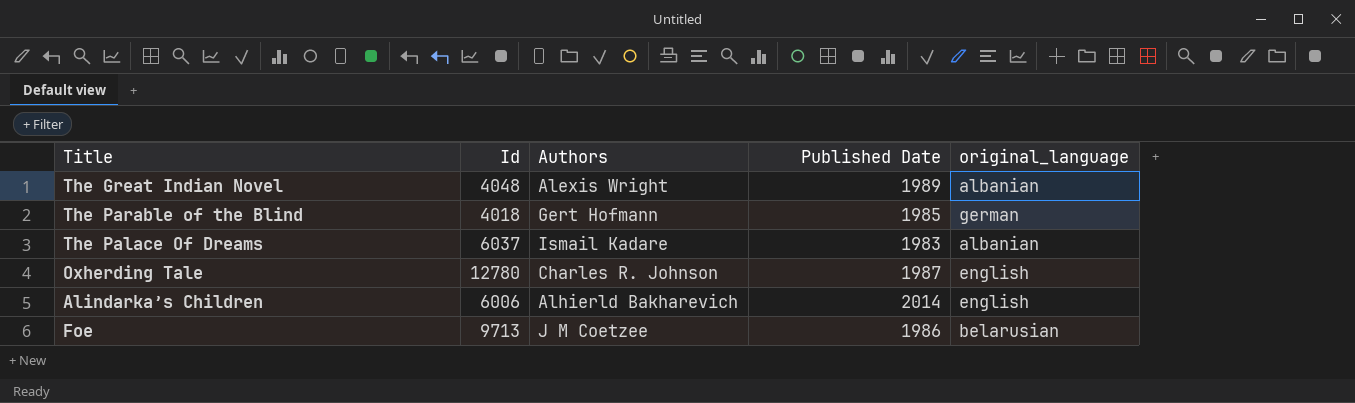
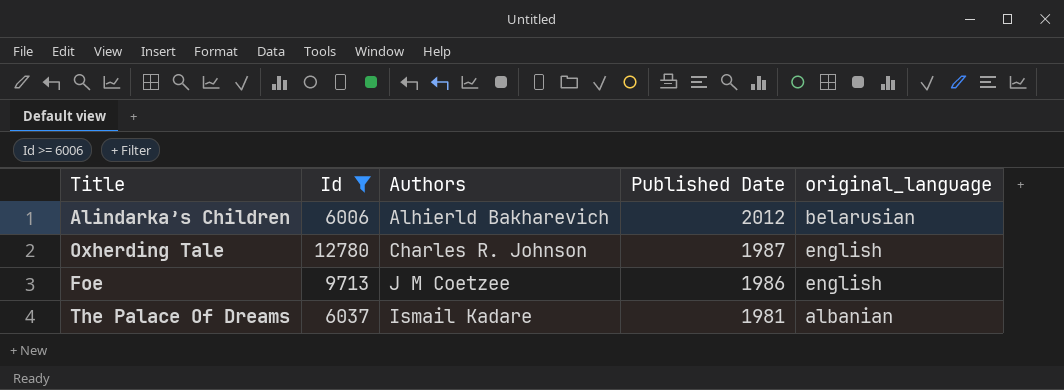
filter: none -> Id >= 6006
row order: none -> Published Date descending
Alindarka’s Children | Published Date: 2014 -> 2012
Alindarka’s Children | original_language: english -> belarusian
Foe | original_language: belarusian -> english
The Palace Of Dreams | Published Date: 1983 -> 1981

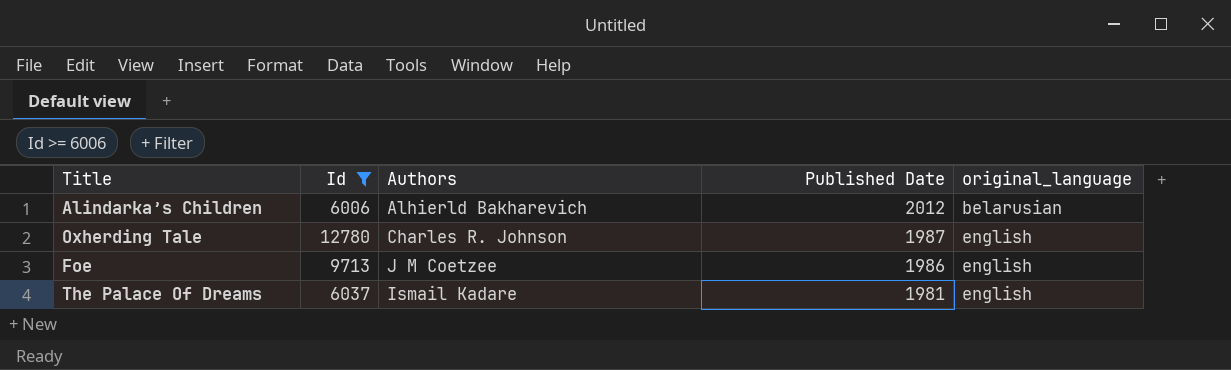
The Palace Of Dreams | original_language: albanian -> english

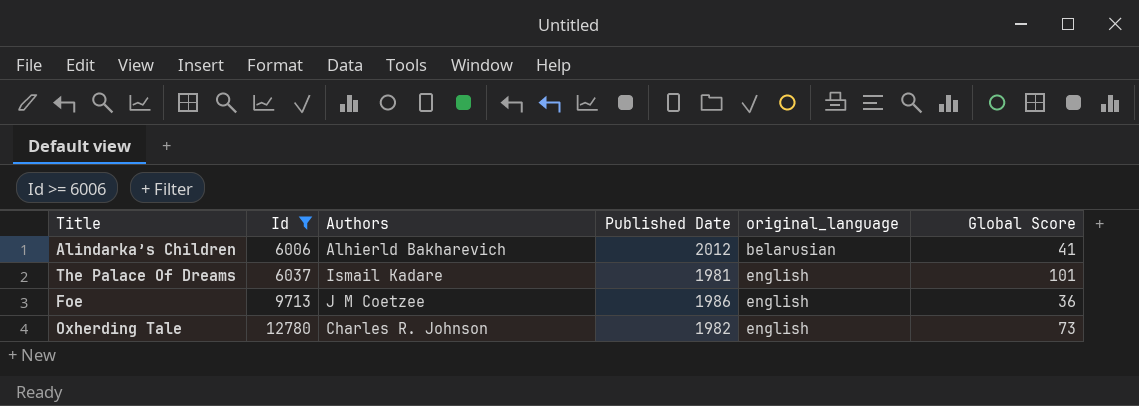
row order: Published Date descending -> Id ascending
column Global Score | position: none -> 6
Oxherding Tale | Published Date: 1987 -> 1982

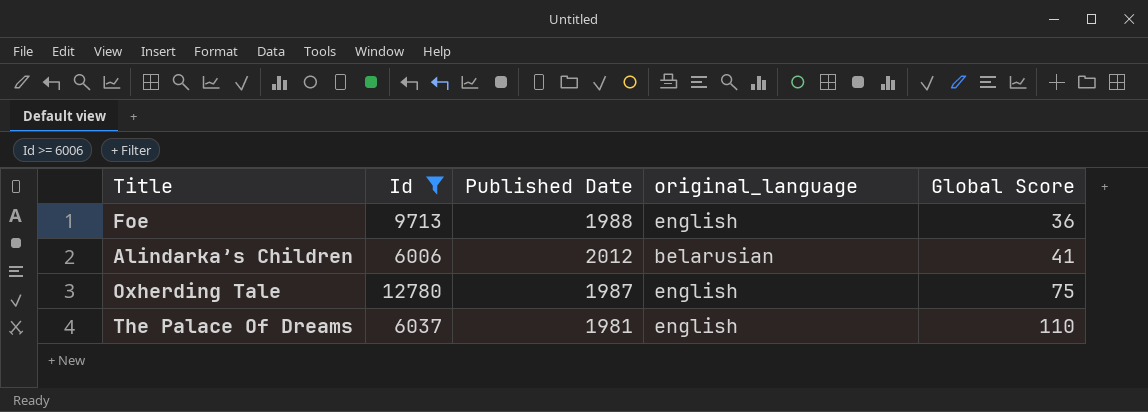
row order: Id ascending -> Global Score ascending
column Authors | position: 3 -> none
Foe | Published Date: 1986 -> 1988
Oxherding Tale | Published Date: 1982 -> 1987
Oxherding Tale | Global Score: 73 -> 75
The Palace Of Dreams | Global Score: 101 -> 110

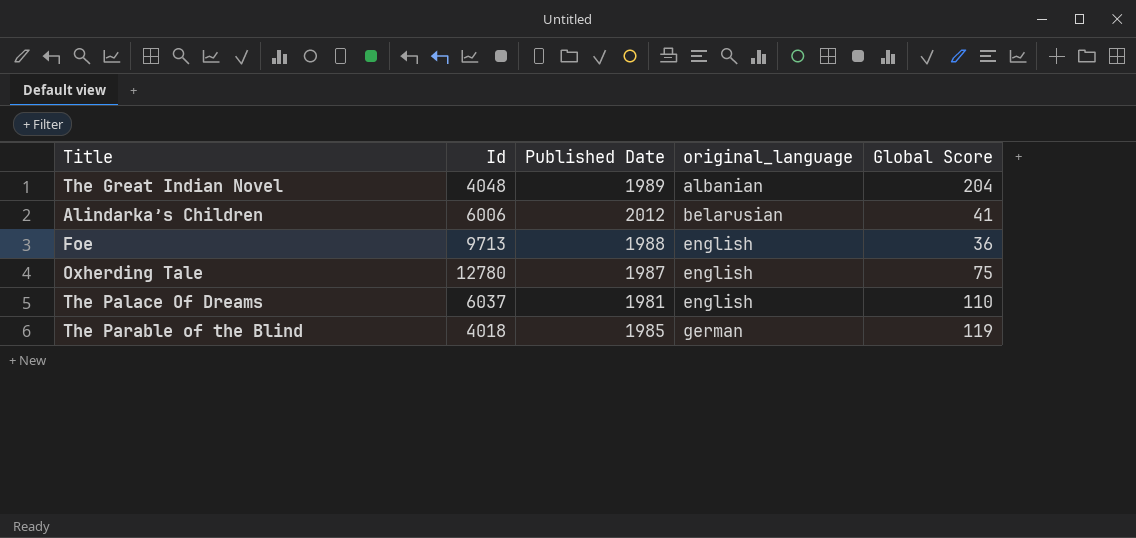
filter: Id >= 6006 -> none
row order: Global Score ascending -> original_language ascending

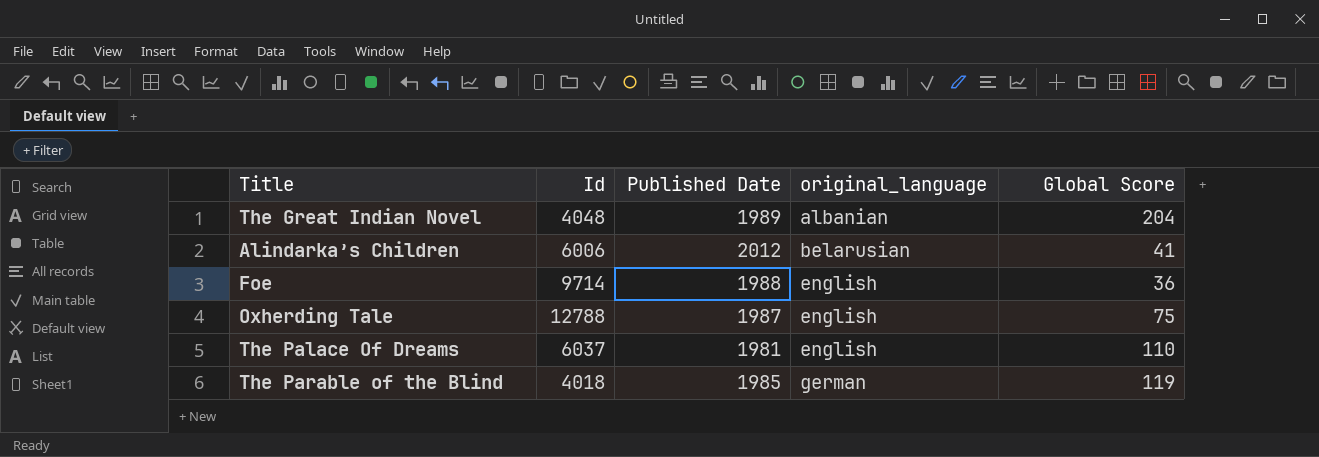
Foe | Id: 9713 -> 9714
Oxherding Tale | Id: 12780 -> 12788

